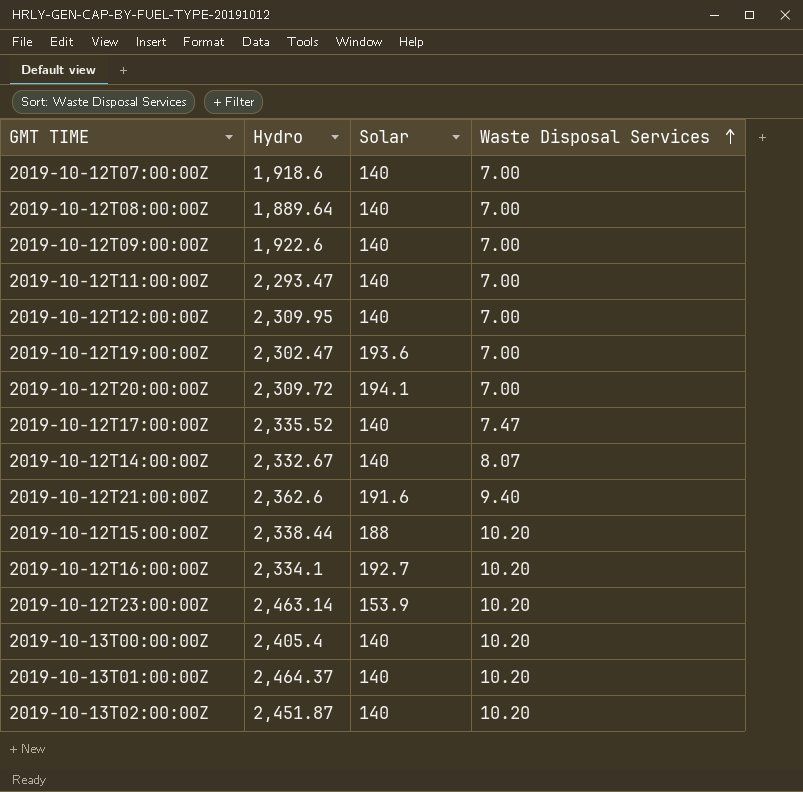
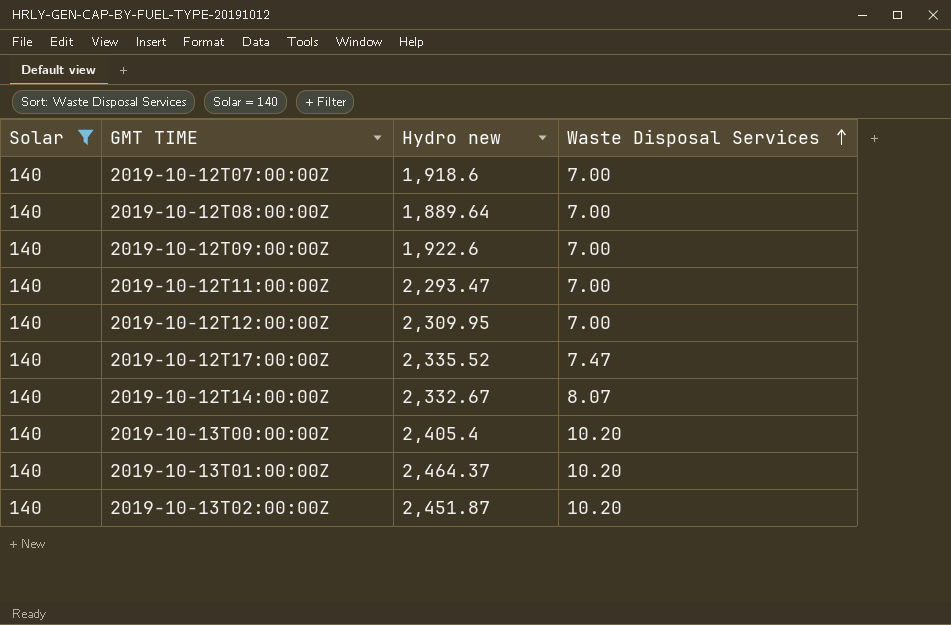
filter: none -> Solar = 140
column Solar | position: 3 -> 1
column name: Hydro -> Hydro new

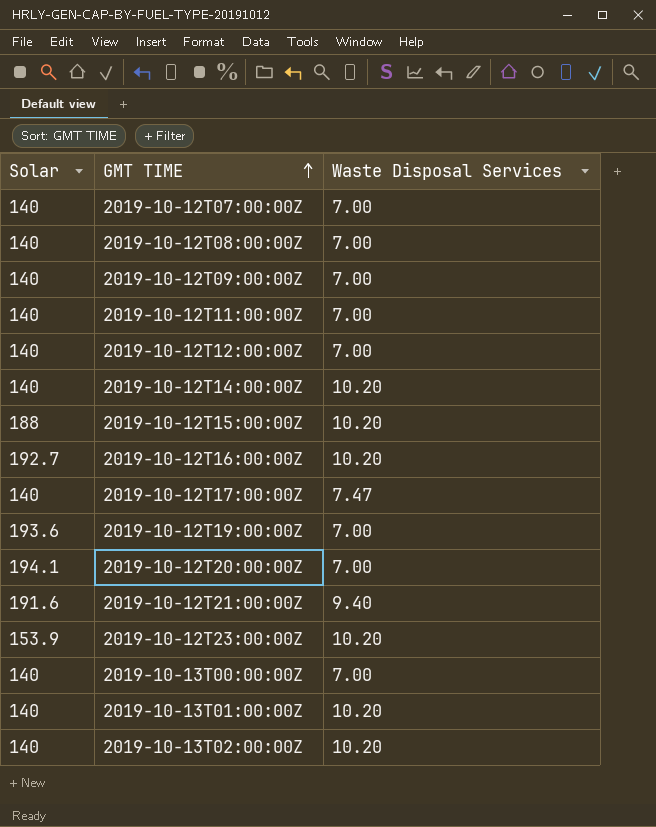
filter: Solar = 140 -> none
row order: Waste Disposal Services ascending -> GMT TIME ascending
column Hydro new | position: 3 -> none
2019-10-12T14:00:00Z | Waste Disposal Services: 8.07 -> 10.20
2019-10-13T00:00:00Z | Waste Disposal Services: 10.20 -> 7.00

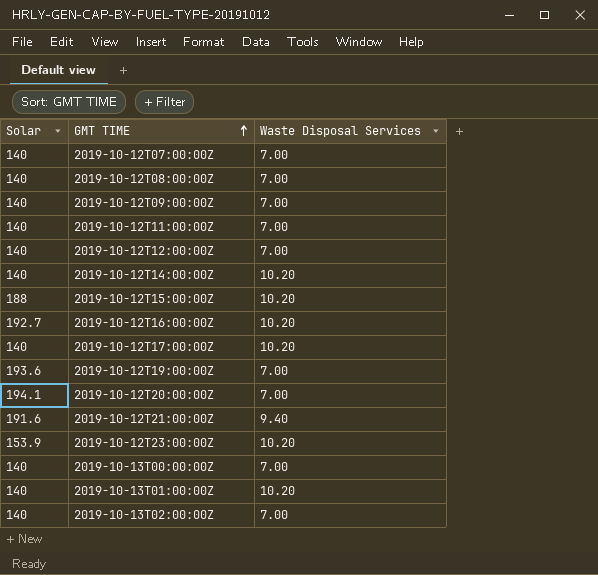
2019-10-12T17:00:00Z | Waste Disposal Services: 7.47 -> 10.20
2019-10-13T02:00:00Z | Waste Disposal Services: 10.20 -> 7.00

